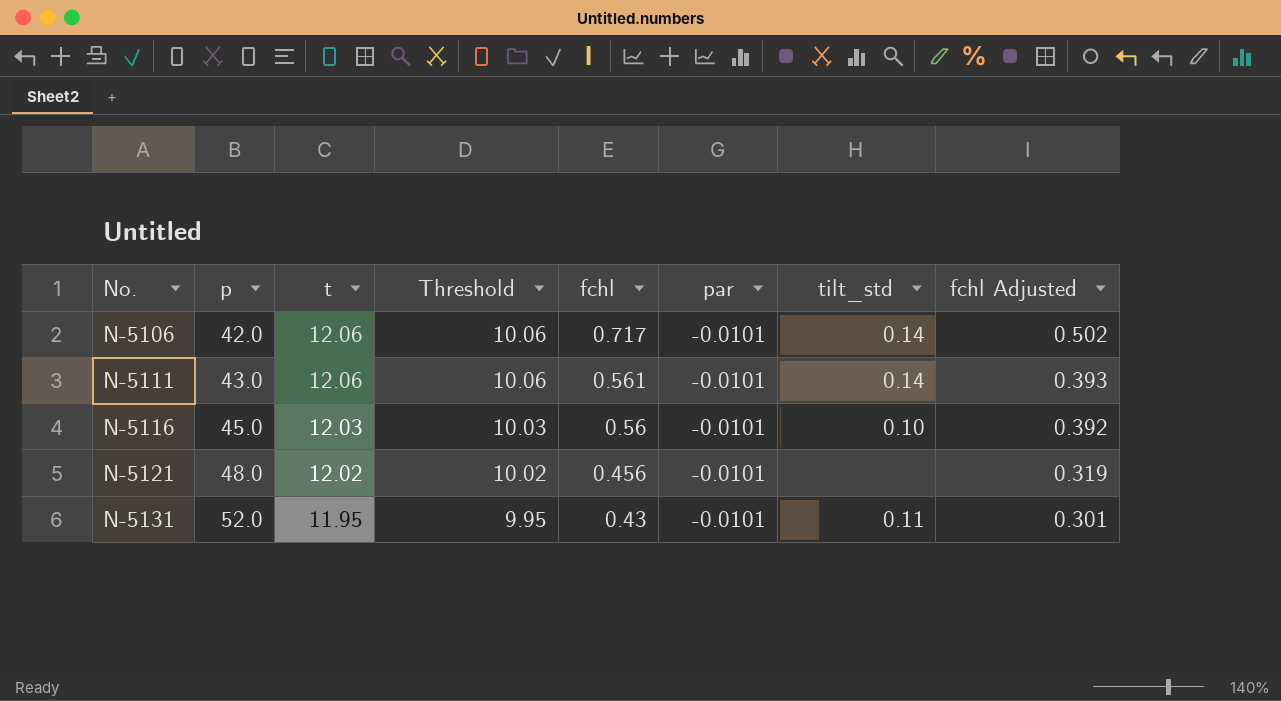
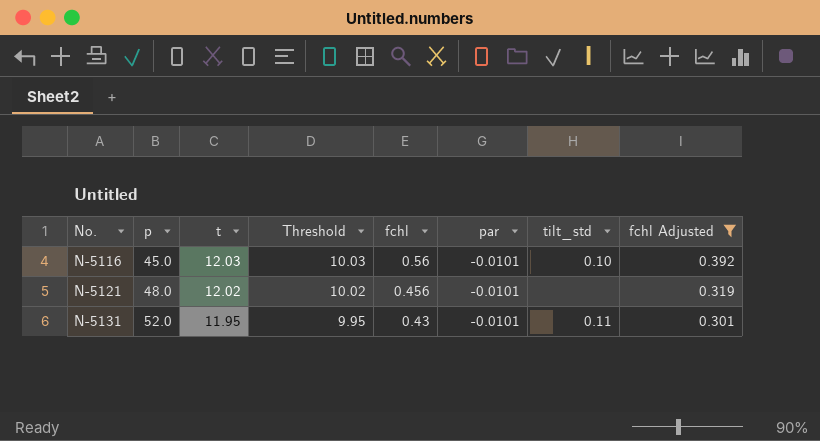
filter: none -> fchl Adjusted <= 0.392

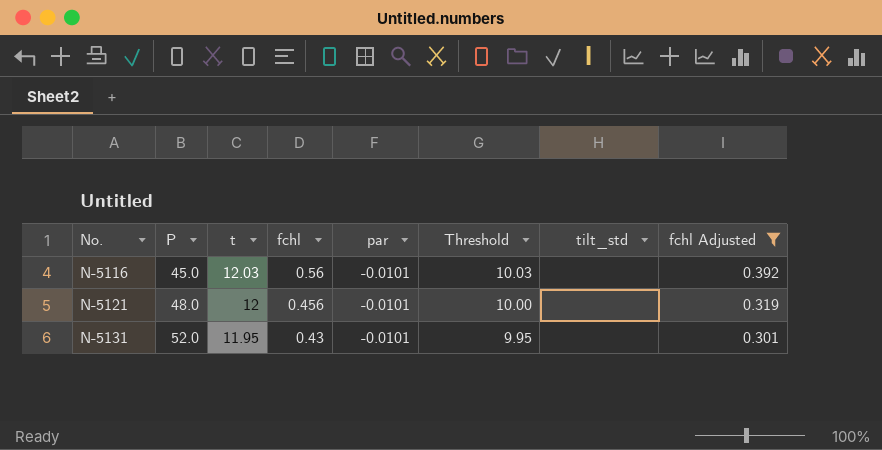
column name: p -> P
column Threshold | position: 4 -> 6
N-5116 | tilt_std: 0.10 -> none
N-5121 | t: 12.02 -> 12
N-5121 | Threshold: 10.02 -> 10.00
N-5131 | tilt_std: 0.11 -> none

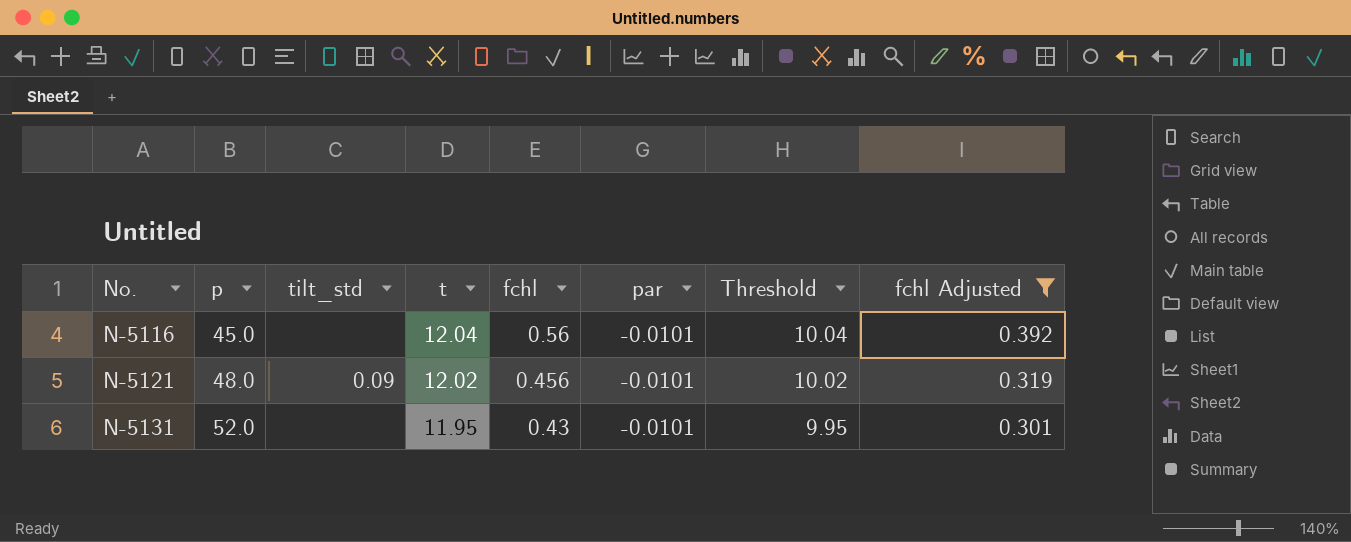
column name: P -> p
column tilt_std | position: 7 -> 3
N-5116 | t: 12.03 -> 12.04
N-5116 | Threshold: 10.03 -> 10.04
N-5121 | tilt_std: none -> 0.09
N-5121 | t: 12 -> 12.02
N-5121 | Threshold: 10.00 -> 10.02

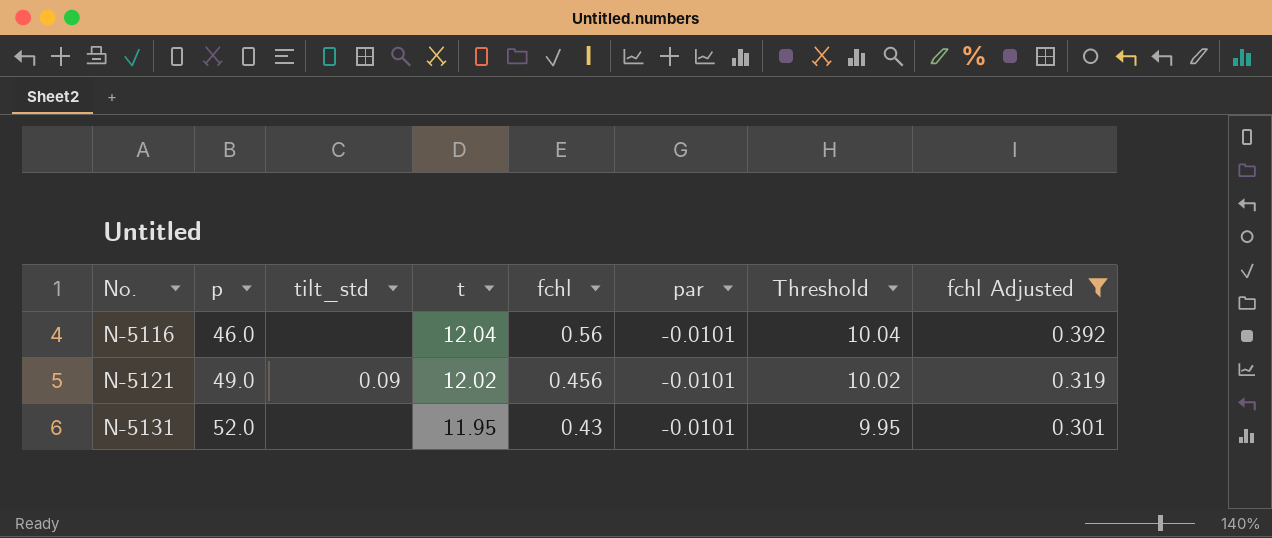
N-5116 | p: 45.0 -> 46.0
N-5121 | p: 48.0 -> 49.0

